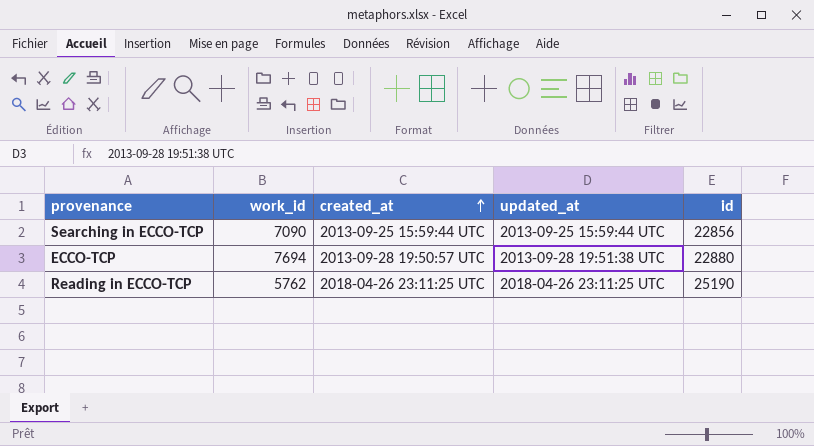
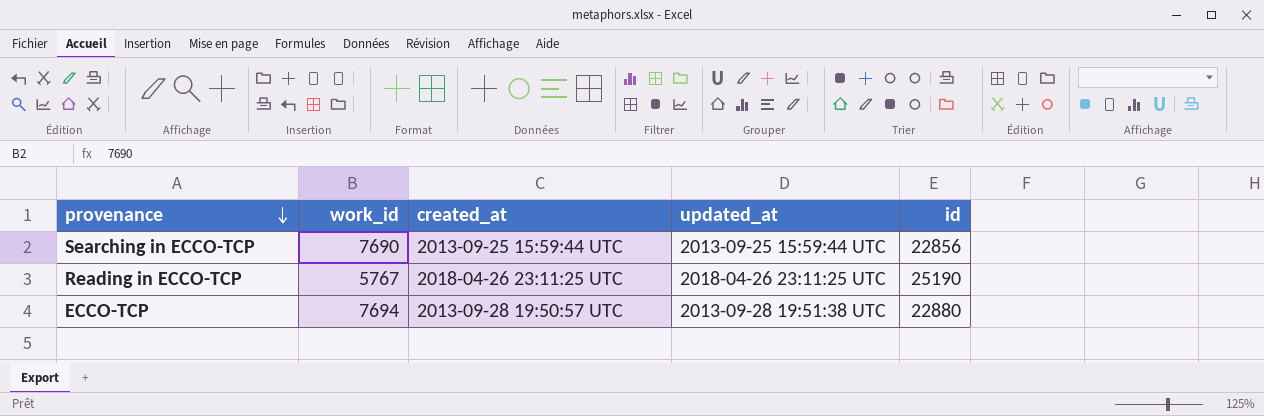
row order: created_at ascending -> provenance descending
Searching in ECCO-TCP | work_id: 7090 -> 7690
Reading in ECCO-TCP | work_id: 5762 -> 5767

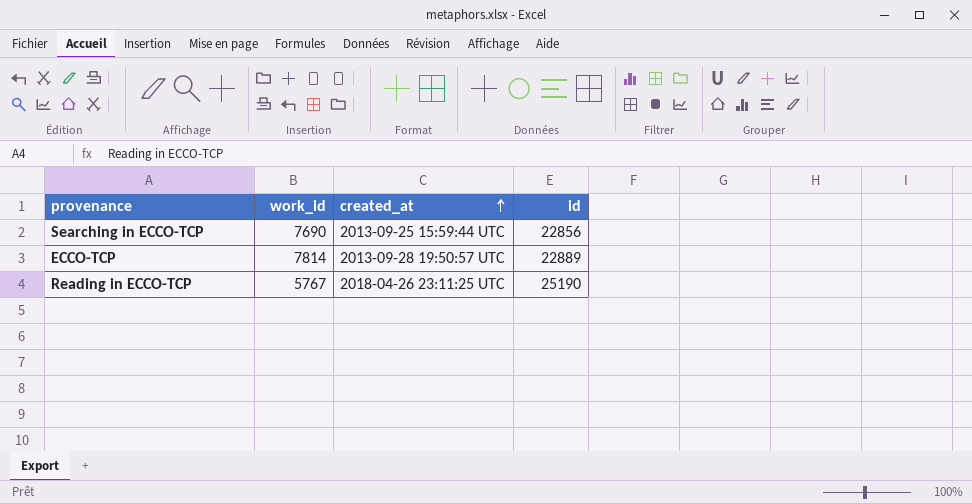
row order: provenance descending -> created_at ascending
column updated_at | position: 4 -> none
ECCO-TCP | work_id: 7694 -> 7814
ECCO-TCP | id: 22880 -> 22889

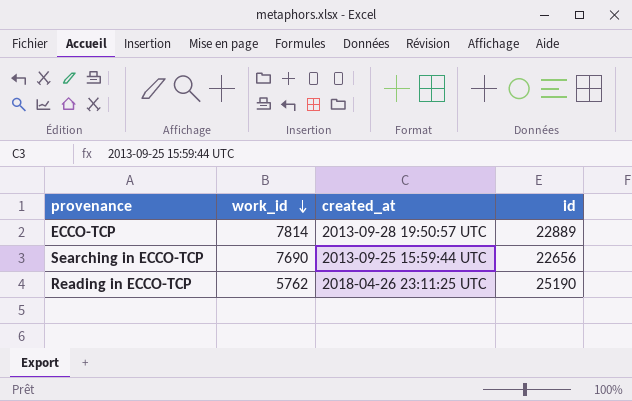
row order: created_at ascending -> work_id descending
Searching in ECCO-TCP | id: 22856 -> 22656
Reading in ECCO-TCP | work_id: 5767 -> 5762

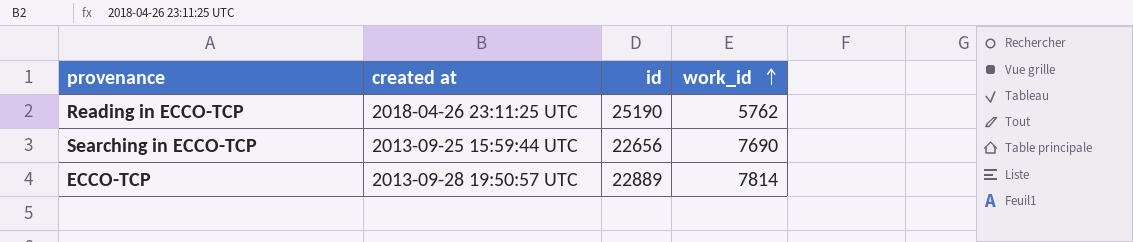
row order: work_id descending -> work_id ascending
column name: created_at -> created at
column work_id | position: 2 -> 4

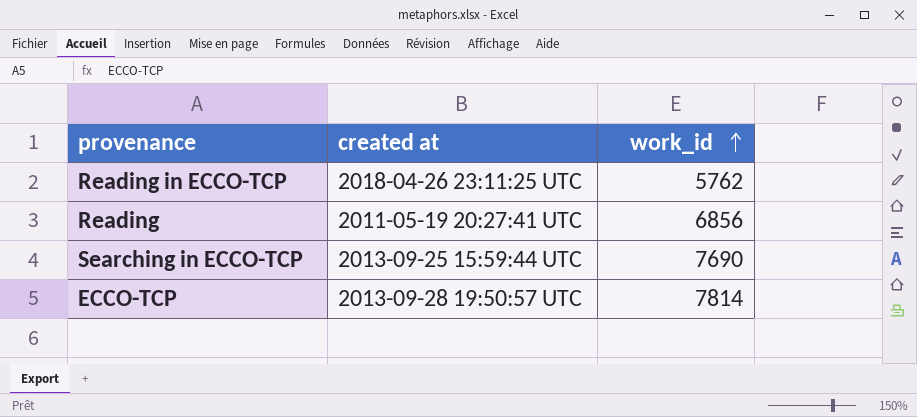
column id | position: 3 -> none
row Reading: none -> 2011-05-19 20:27:41 UTC | 6856

